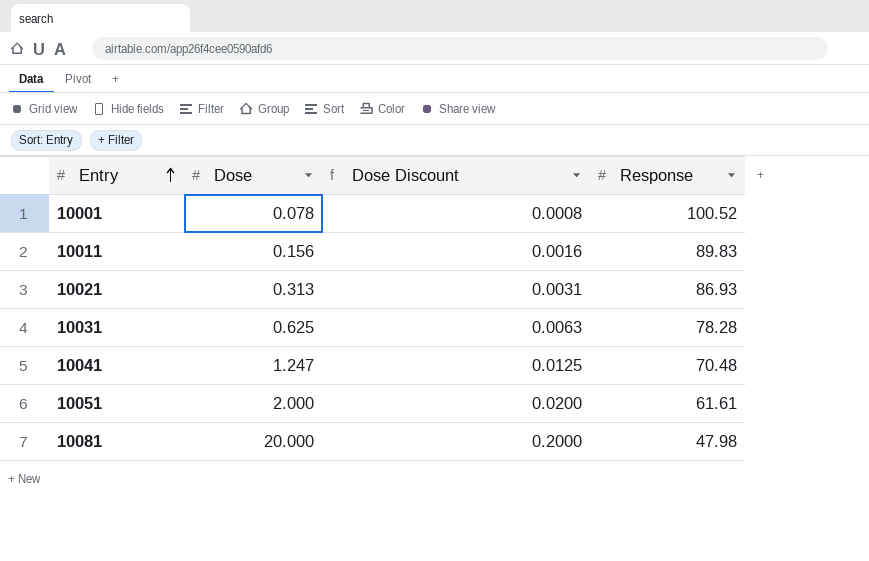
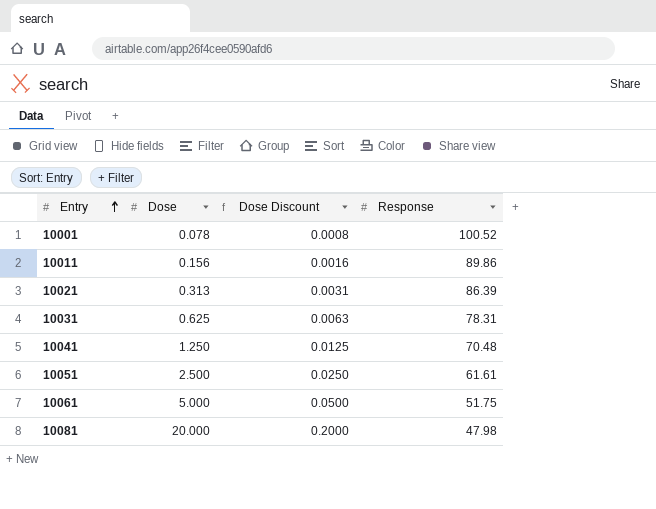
10011 | Response: 89.83 -> 89.86
10021 | Response: 86.93 -> 86.39
10031 | Response: 78.28 -> 78.31
10041 | Dose: 1.247 -> 1.250
10051 | Dose: 2.000 -> 2.500
10051 | Dose Discount: 0.0200 -> 0.0250
row 10061: none -> 5.000 | 0.0500 | 51.75

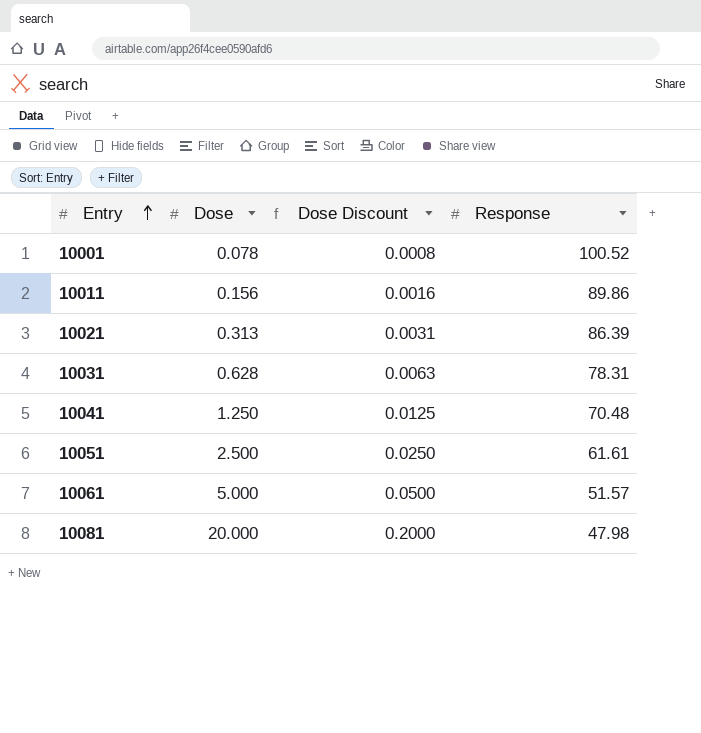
10031 | Dose: 0.625 -> 0.628
10061 | Response: 51.75 -> 51.57

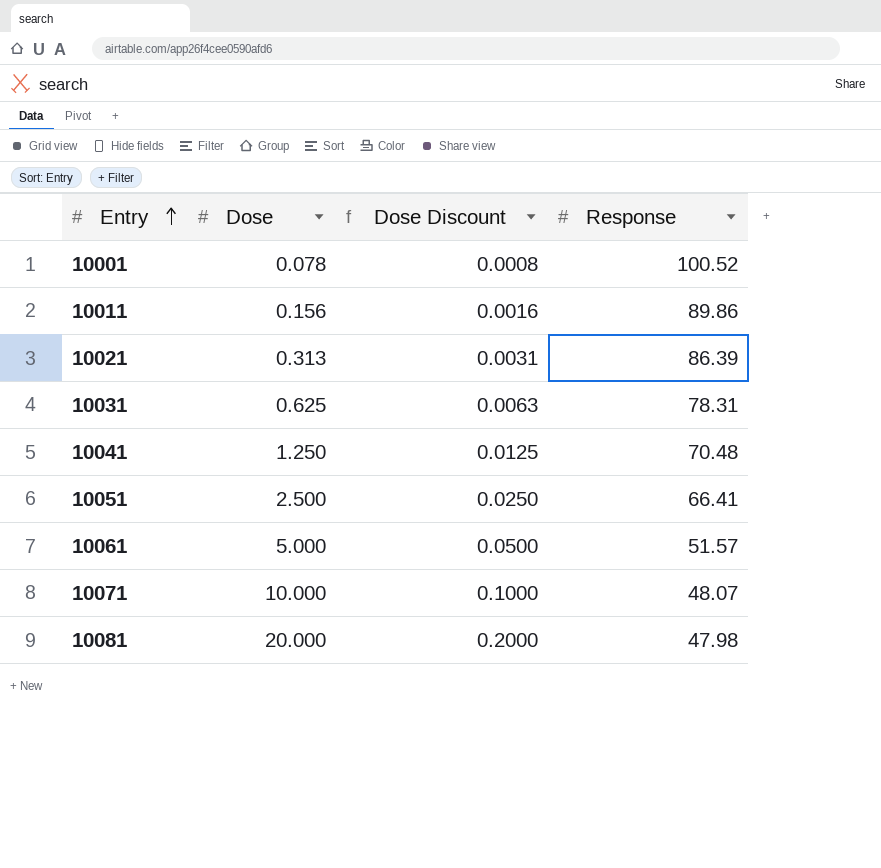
10031 | Dose: 0.628 -> 0.625
10051 | Response: 61.61 -> 66.41
row 10071: none -> 10.000 | 0.1000 | 48.07

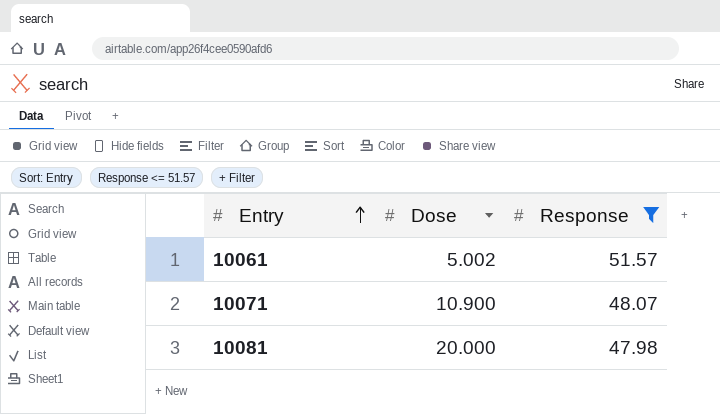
filter: none -> Response <= 51.57
column Dose Discount | formula: [Dose] * 0.01 -> none
10061 | Dose: 5.000 -> 5.002
10071 | Dose: 10.000 -> 10.900

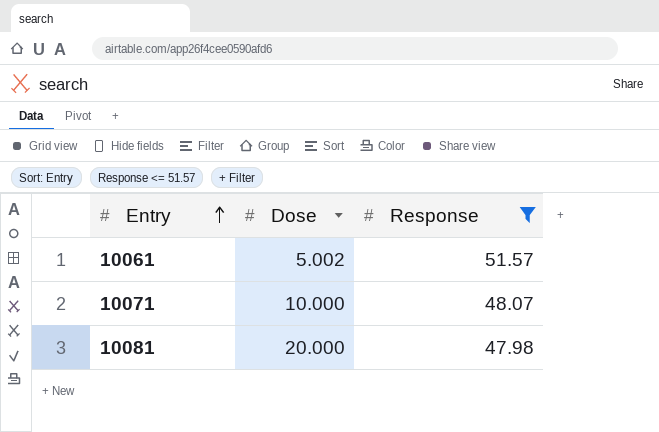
10071 | Dose: 10.900 -> 10.000

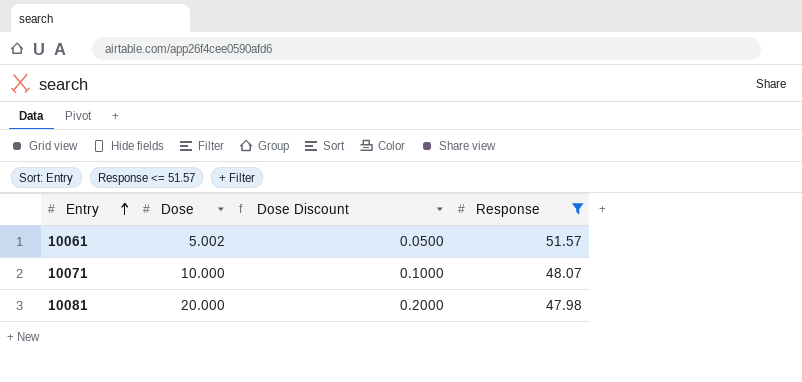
column Dose Discount | formula: none -> [Dose] * 0.01

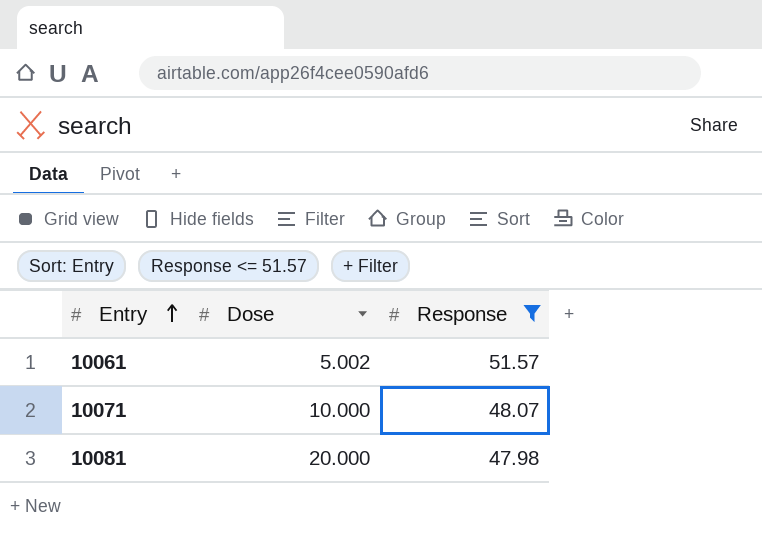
column Dose Discount | formula: [Dose] * 0.01 -> none

